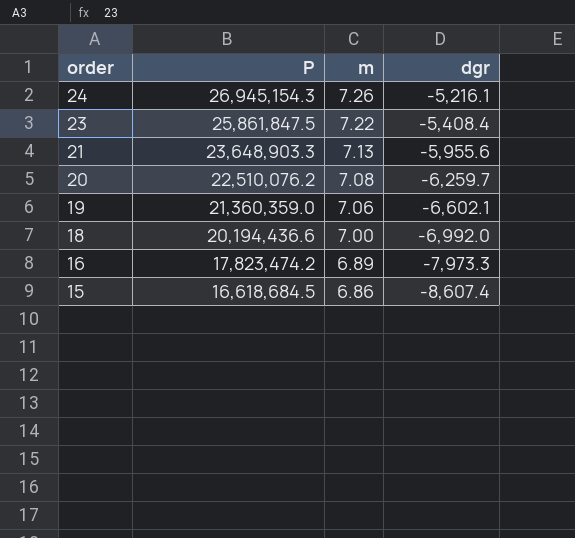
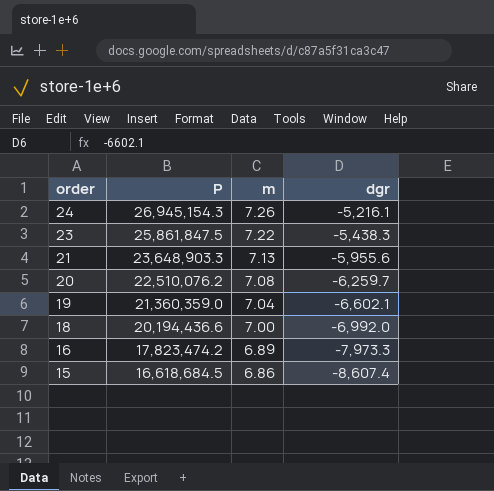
23 | dgr: -5,408.4 -> -5,438.3
19 | m: 7.06 -> 7.04

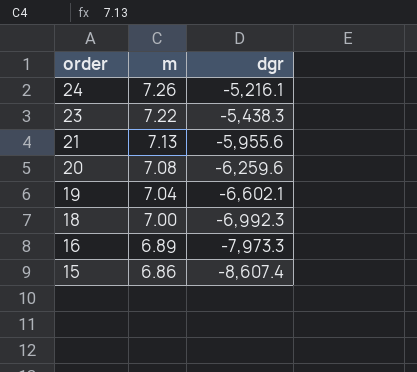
column P | position: 2 -> none
20 | dgr: -6,259.7 -> -6,259.6
18 | dgr: -6,992.0 -> -6,992.3

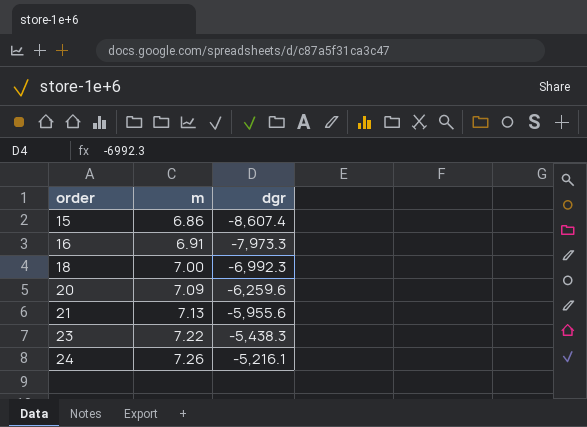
row order: order descending -> order ascending
row 19: 7.04 | -6,602.1 -> none
16 | m: 6.89 -> 6.91
20 | m: 7.08 -> 7.09

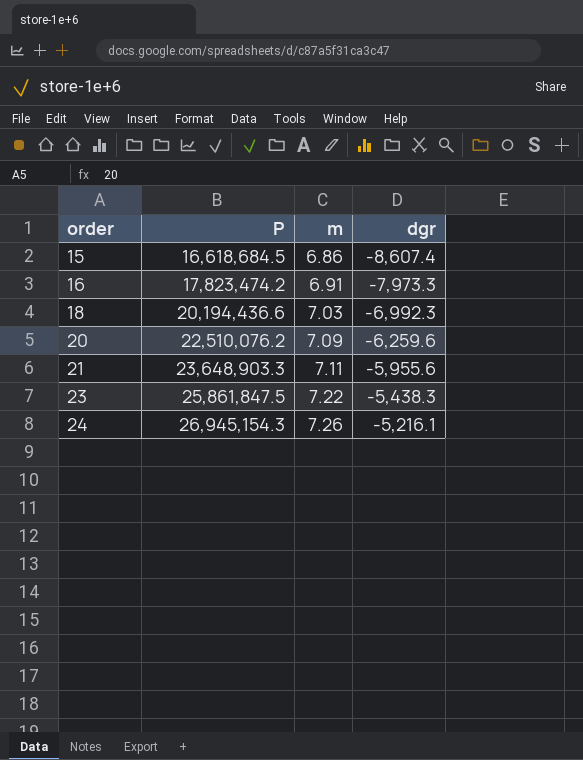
column P | position: none -> 2
18 | m: 7.00 -> 7.03
21 | m: 7.13 -> 7.11

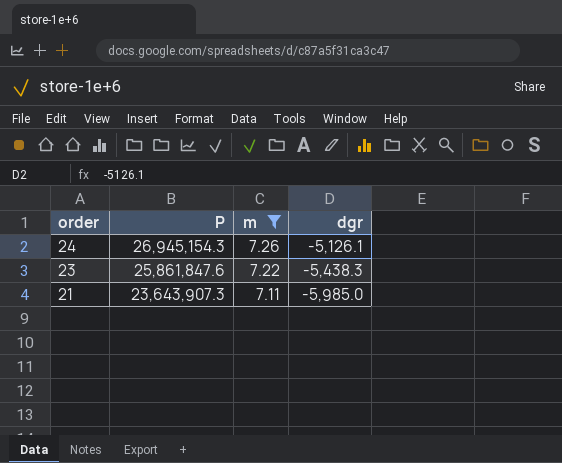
filter: none -> m >= 7.11
row order: order ascending -> order descending
24 | dgr: -5,216.1 -> -5,126.1
23 | P: 25,861,847.5 -> 25,861,847.6
21 | P: 23,648,903.3 -> 23,643,907.3
21 | dgr: -5,955.6 -> -5,985.0

